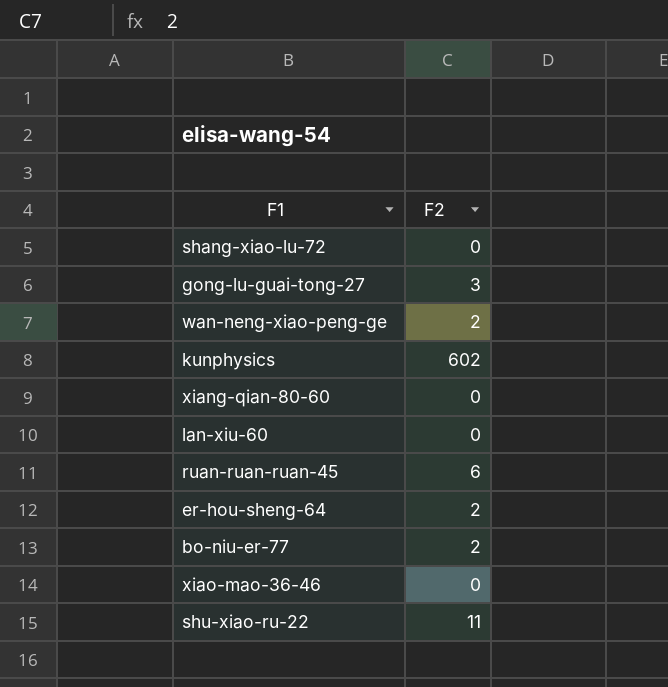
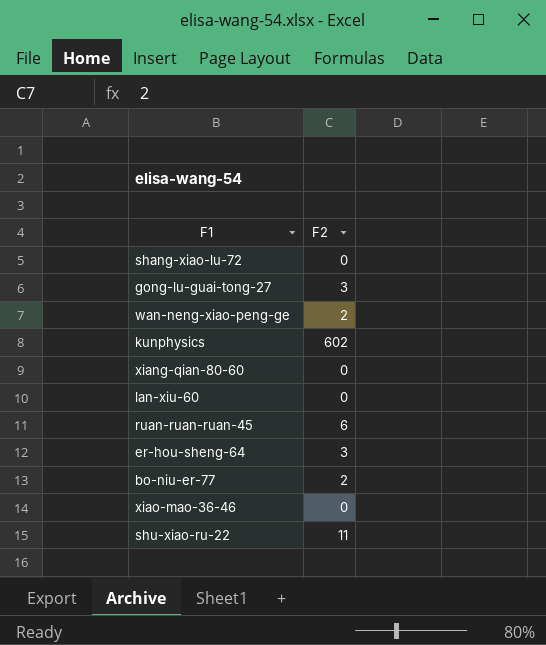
er-hou-sheng-64 | F2: 2 -> 3

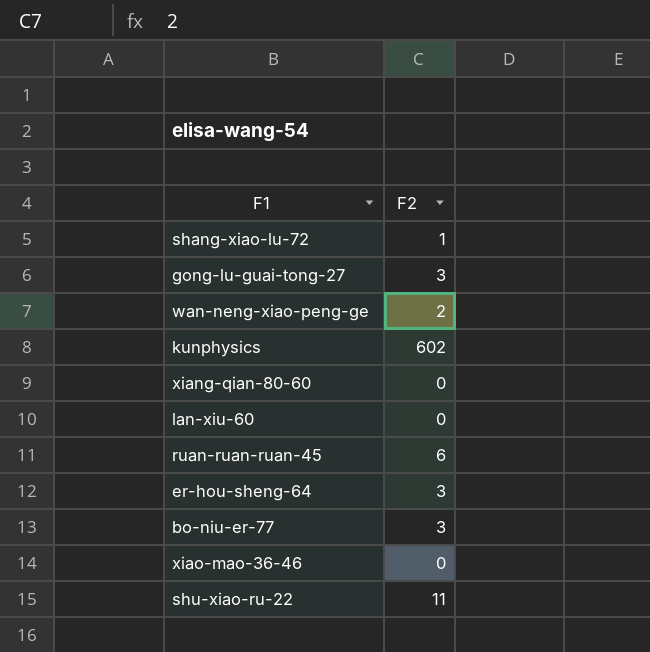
shang-xiao-lu-72 | F2: 0 -> 1
bo-niu-er-77 | F2: 2 -> 3

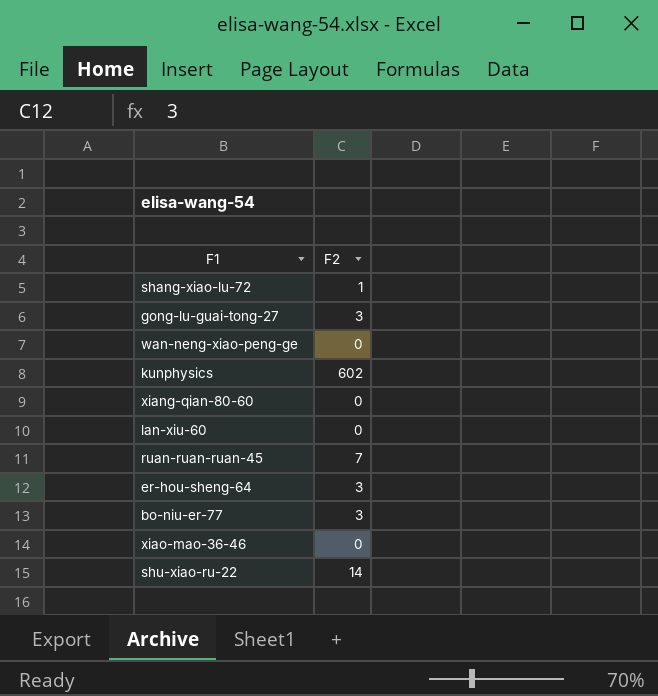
wan-neng-xiao-peng-ge | F2: 2 -> 0
ruan-ruan-ruan-45 | F2: 6 -> 7
shu-xiao-ru-22 | F2: 11 -> 14

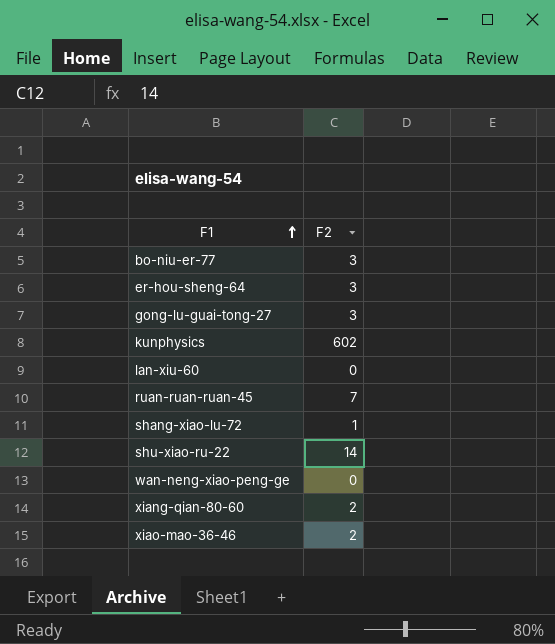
row order: none -> F1 ascending
xiang-qian-80-60 | F2: 0 -> 2
xiao-mao-36-46 | F2: 0 -> 2

